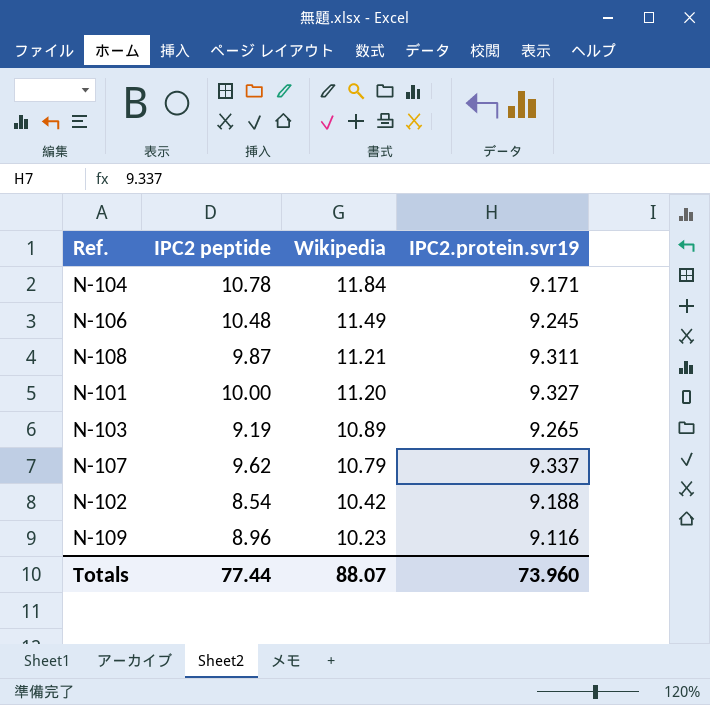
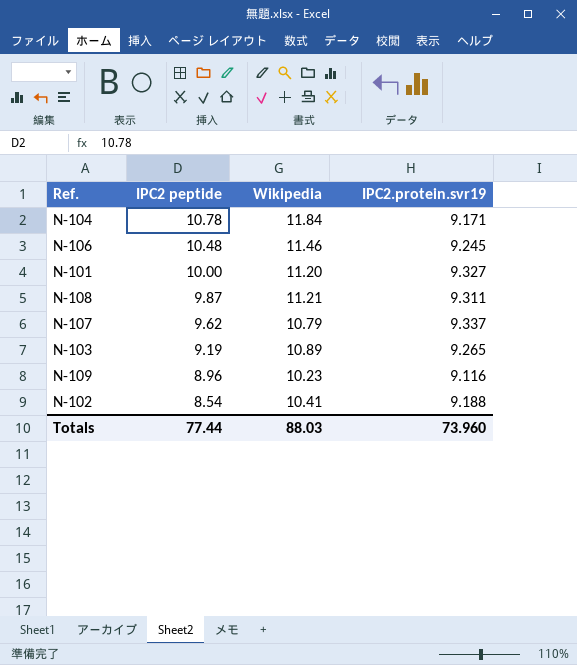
row order: Wikipedia descending -> IPC2 peptide descending
N-106 | Wikipedia: 11.49 -> 11.46
N-102 | Wikipedia: 10.42 -> 10.41
Totals | Wikipedia: 88.07 -> 88.03

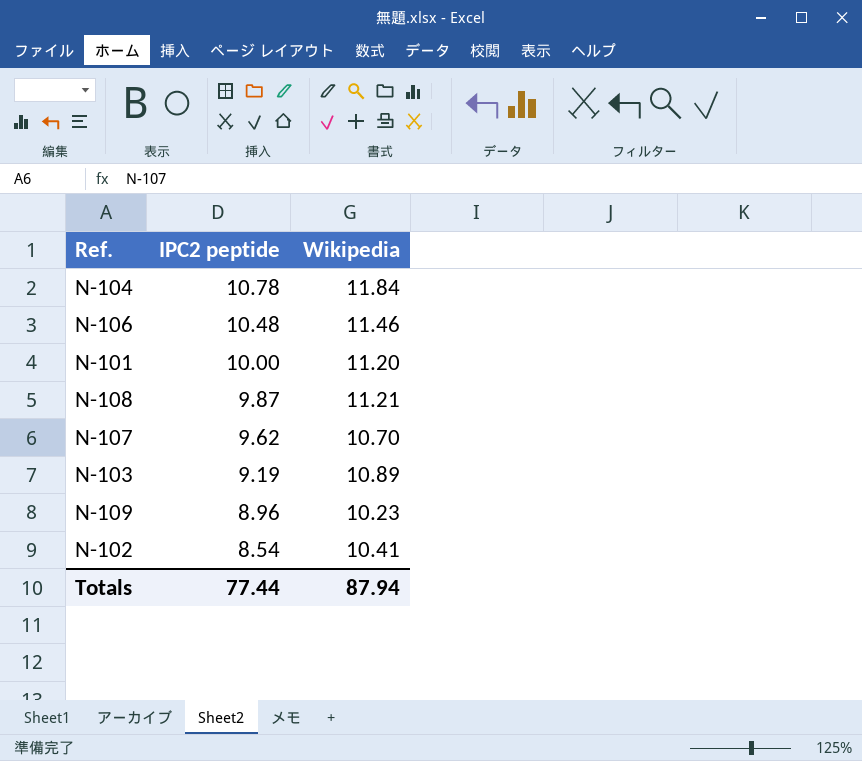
column IPC2.protein.svr19 | position: 4 -> none
N-107 | Wikipedia: 10.79 -> 10.70
Totals | Wikipedia: 88.03 -> 87.94

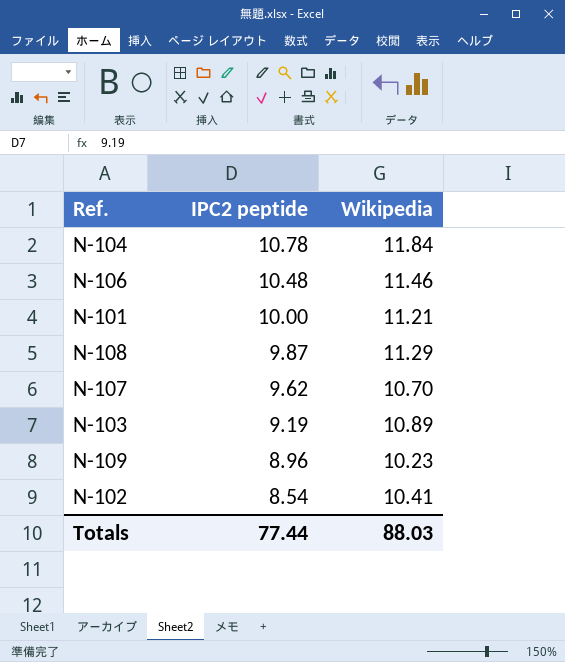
N-101 | Wikipedia: 11.20 -> 11.21
N-108 | Wikipedia: 11.21 -> 11.29
Totals | Wikipedia: 87.94 -> 88.03

